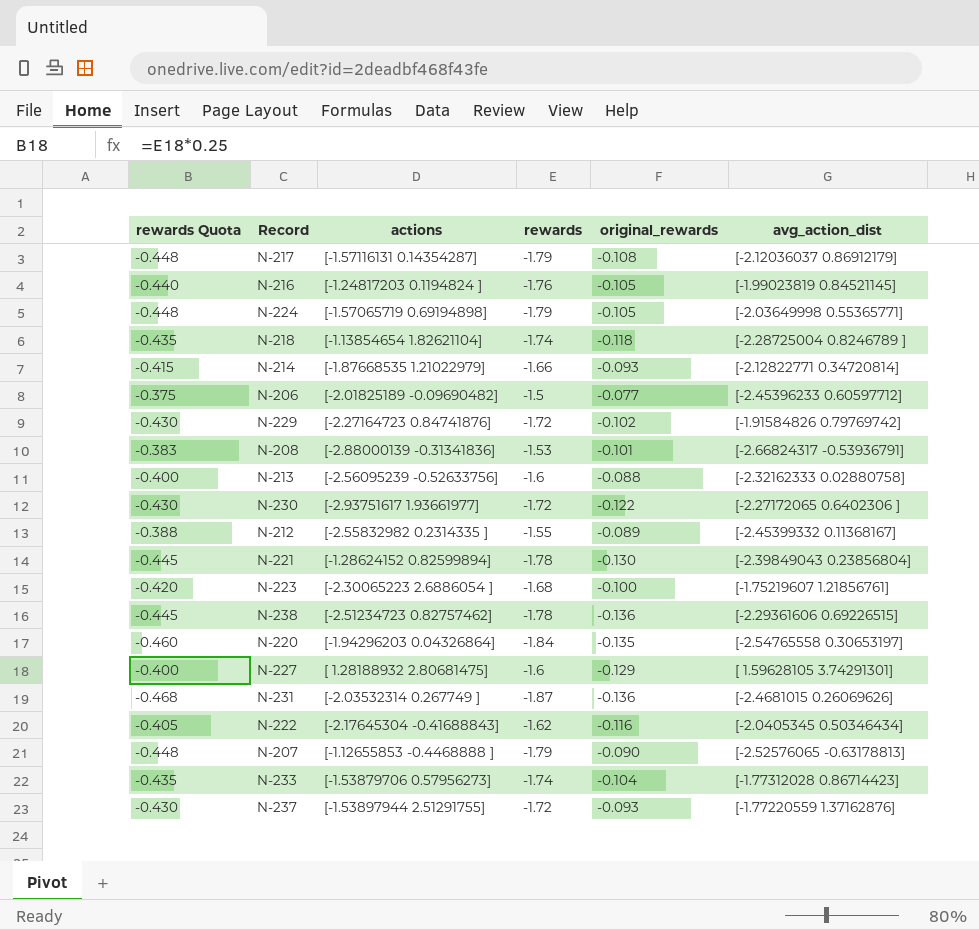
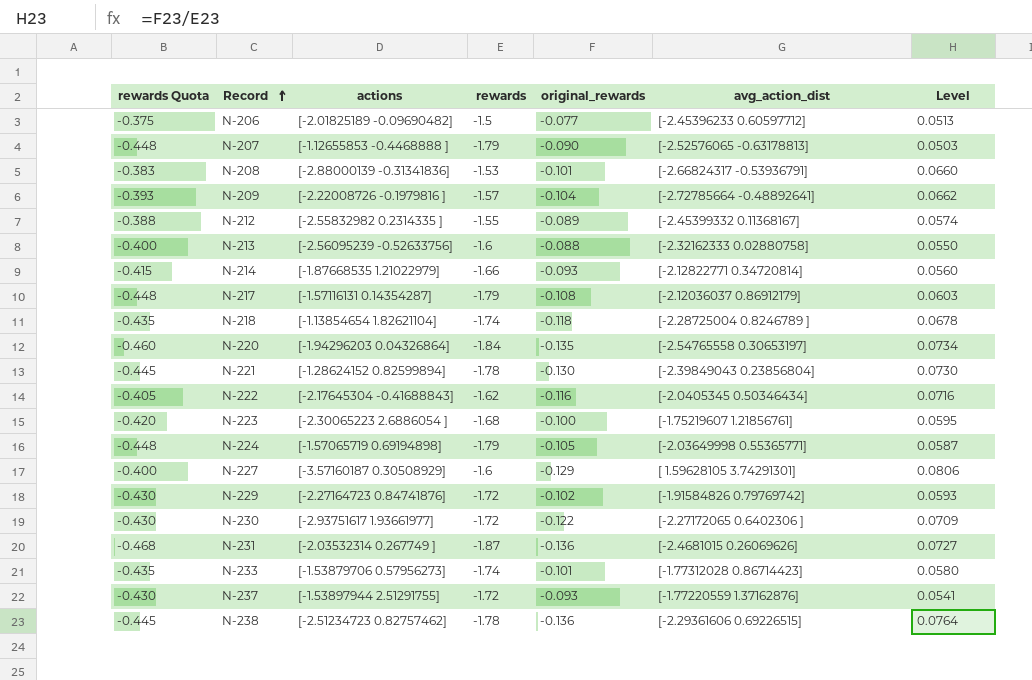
row order: none -> Record ascending
column Level | formula: none -> [original_rewards] / [rewards]
row N-216: -0.440 | [-1.24817203 0.1194824 ] | -1.76 | -0.105 | [-1.99023819 0.84521145] -> none
row N-209: none -> -0.393 | [-2.22008726 -0.1979816 ] | -1.57 | -0.104 | [-2.72785664 -0.48892641] | 0.0662
N-227 | actions: [ 1.28188932 2.80681475] -> [-3.57160187 0.30508929]
N-233 | original_rewards: -0.104 -> -0.101

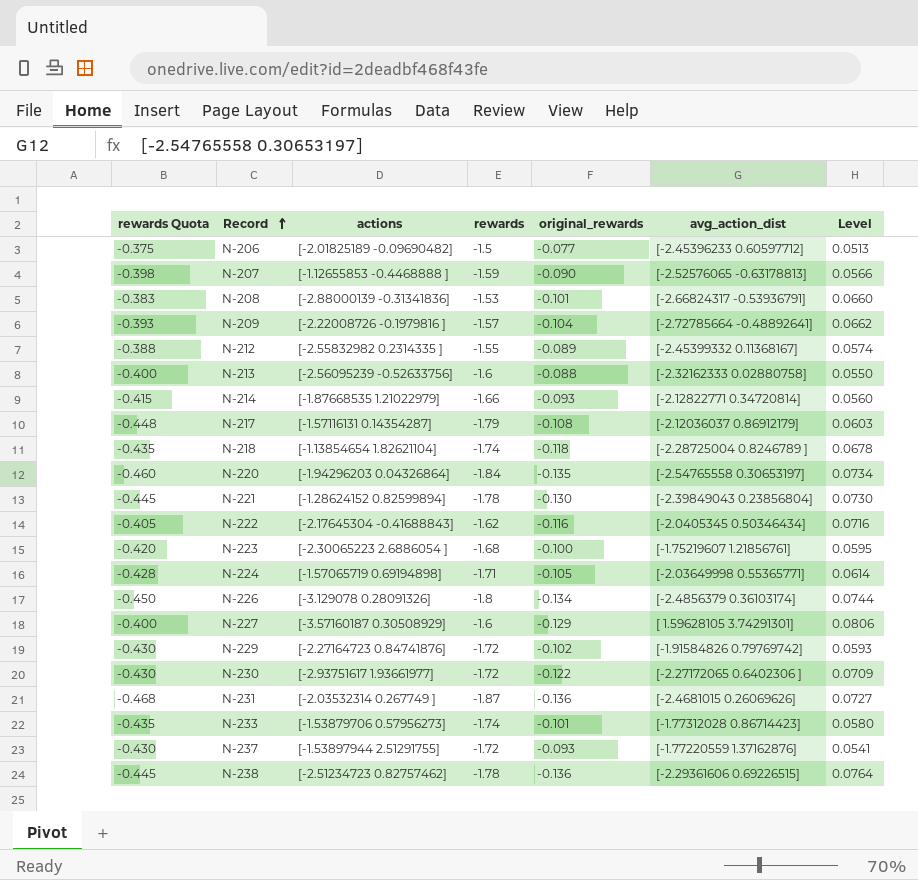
N-207 | rewards Quota: -0.448 -> -0.398
N-207 | rewards: -1.79 -> -1.59
N-207 | Level: 0.0503 -> 0.0566
N-224 | rewards Quota: -0.448 -> -0.428
N-224 | rewards: -1.79 -> -1.71
N-224 | Level: 0.0587 -> 0.0614
row N-226: none -> -0.450 | [-3.129078 0.28091326] | -1.8 | -0.134 | [-2.4856379 0.36103174] | 0.0744

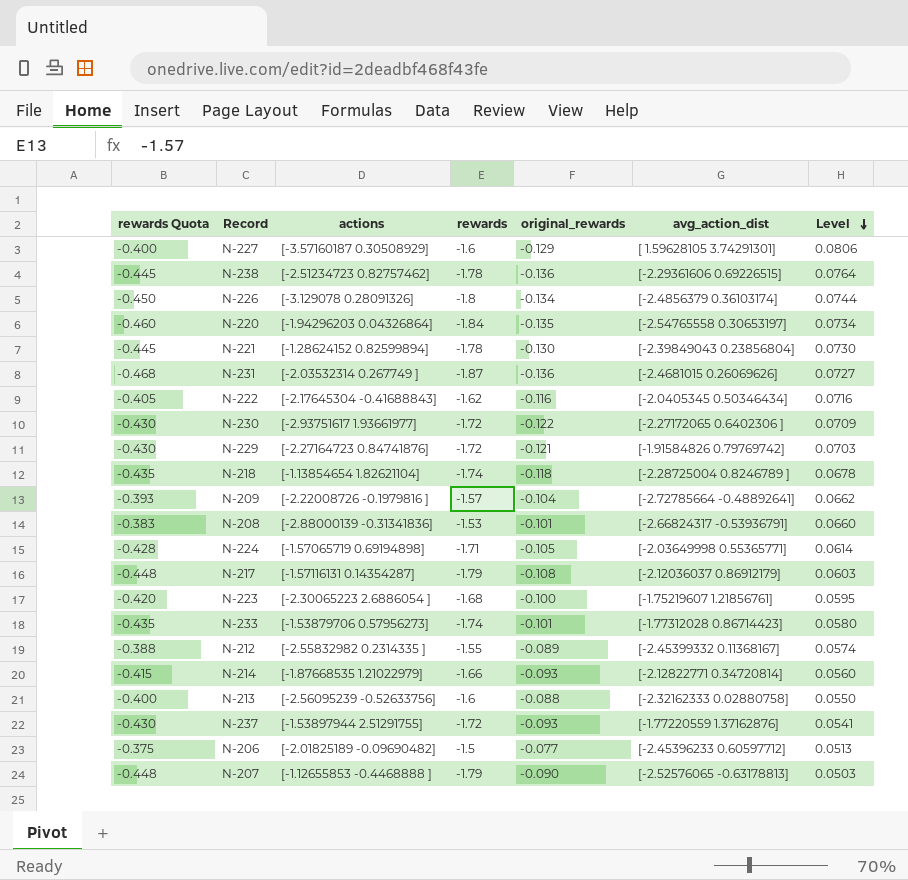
row order: Record ascending -> Level descending
N-229 | original_rewards: -0.102 -> -0.121
N-229 | Level: 0.0593 -> 0.0703
N-207 | rewards Quota: -0.398 -> -0.448
N-207 | rewards: -1.59 -> -1.79
N-207 | Level: 0.0566 -> 0.0503

